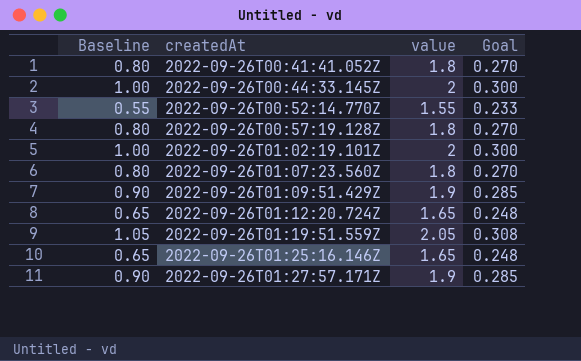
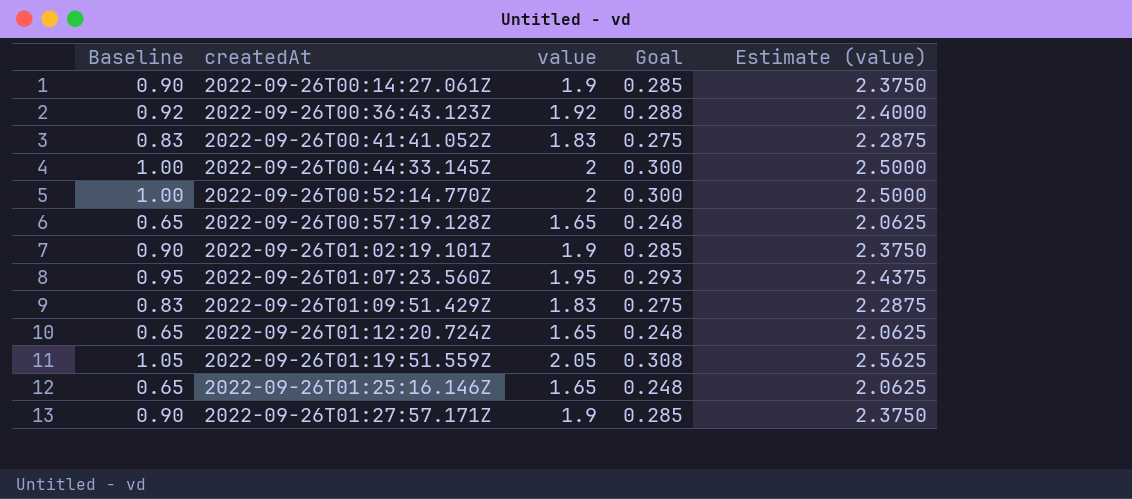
column Estimate (value) | formula: none -> [value] * 1.25
row 2022-09-26T00:14:27.061Z: none -> 0.90 | 1.9 | 0.285 | 2.3750
row 2022-09-26T00:36:43.123Z: none -> 0.92 | 1.92 | 0.288 | 2.4000
2022-09-26T00:41:41.052Z | Baseline: 0.80 -> 0.83
2022-09-26T00:41:41.052Z | value: 1.8 -> 1.83
2022-09-26T00:41:41.052Z | Goal: 0.270 -> 0.275
2022-09-26T00:52:14.770Z | Baseline: 0.55 -> 1.00
2022-09-26T00:52:14.770Z | value: 1.55 -> 2
2022-09-26T00:52:14.770Z | Goal: 0.233 -> 0.300
2022-09-26T00:57:19.128Z | Baseline: 0.80 -> 0.65
2022-09-26T00:57:19.128Z | value: 1.8 -> 1.65
2022-09-26T00:57:19.128Z | Goal: 0.270 -> 0.248
2022-09-26T01:02:19.101Z | Baseline: 1.00 -> 0.90
2022-09-26T01:02:19.101Z | value: 2 -> 1.9
2022-09-26T01:02:19.101Z | Goal: 0.300 -> 0.285
2022-09-26T01:07:23.560Z | Baseline: 0.80 -> 0.95
2022-09-26T01:07:23.560Z | value: 1.8 -> 1.95
2022-09-26T01:07:23.560Z | Goal: 0.270 -> 0.293
2022-09-26T01:09:51.429Z | Baseline: 0.90 -> 0.83
2022-09-26T01:09:51.429Z | value: 1.9 -> 1.83
2022-09-26T01:09:51.429Z | Goal: 0.285 -> 0.275

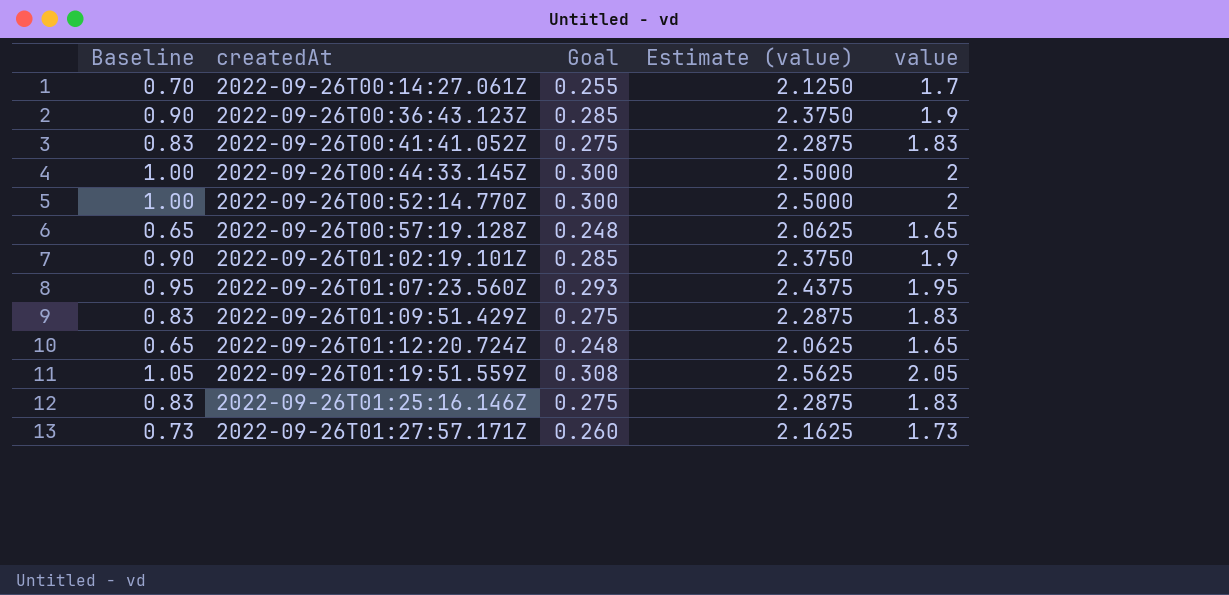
column value | position: 3 -> 5
2022-09-26T00:14:27.061Z | Baseline: 0.90 -> 0.70
2022-09-26T00:14:27.061Z | Goal: 0.285 -> 0.255
2022-09-26T00:14:27.061Z | Estimate (value): 2.3750 -> 2.1250
2022-09-26T00:14:27.061Z | value: 1.9 -> 1.7
2022-09-26T00:36:43.123Z | Baseline: 0.92 -> 0.90
2022-09-26T00:36:43.123Z | Goal: 0.288 -> 0.285
2022-09-26T00:36:43.123Z | Estimate (value): 2.4000 -> 2.3750
2022-09-26T00:36:43.123Z | value: 1.92 -> 1.9
2022-09-26T01:25:16.146Z | Baseline: 0.65 -> 0.83
2022-09-26T01:25:16.146Z | Goal: 0.248 -> 0.275
2022-09-26T01:25:16.146Z | Estimate (value): 2.0625 -> 2.2875
2022-09-26T01:25:16.146Z | value: 1.65 -> 1.83
2022-09-26T01:27:57.171Z | Baseline: 0.90 -> 0.73
2022-09-26T01:27:57.171Z | Goal: 0.285 -> 0.260
2022-09-26T01:27:57.171Z | Estimate (value): 2.3750 -> 2.1625
2022-09-26T01:27:57.171Z | value: 1.9 -> 1.73

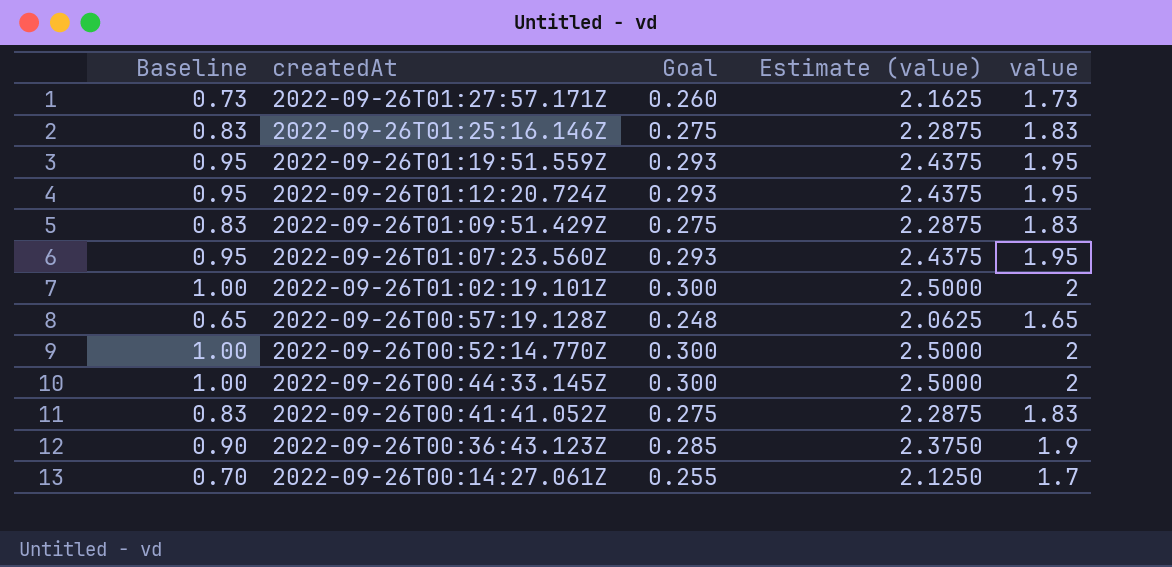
row order: createdAt ascending -> createdAt descending
2022-09-26T01:19:51.559Z | Baseline: 1.05 -> 0.95
2022-09-26T01:19:51.559Z | Goal: 0.308 -> 0.293
2022-09-26T01:19:51.559Z | Estimate (value): 2.5625 -> 2.4375
2022-09-26T01:19:51.559Z | value: 2.05 -> 1.95
2022-09-26T01:12:20.724Z | Baseline: 0.65 -> 0.95
2022-09-26T01:12:20.724Z | Goal: 0.248 -> 0.293
2022-09-26T01:12:20.724Z | Estimate (value): 2.0625 -> 2.4375
2022-09-26T01:12:20.724Z | value: 1.65 -> 1.95
2022-09-26T01:02:19.101Z | Baseline: 0.90 -> 1.00
2022-09-26T01:02:19.101Z | Goal: 0.285 -> 0.300
2022-09-26T01:02:19.101Z | Estimate (value): 2.3750 -> 2.5000
2022-09-26T01:02:19.101Z | value: 1.9 -> 2

